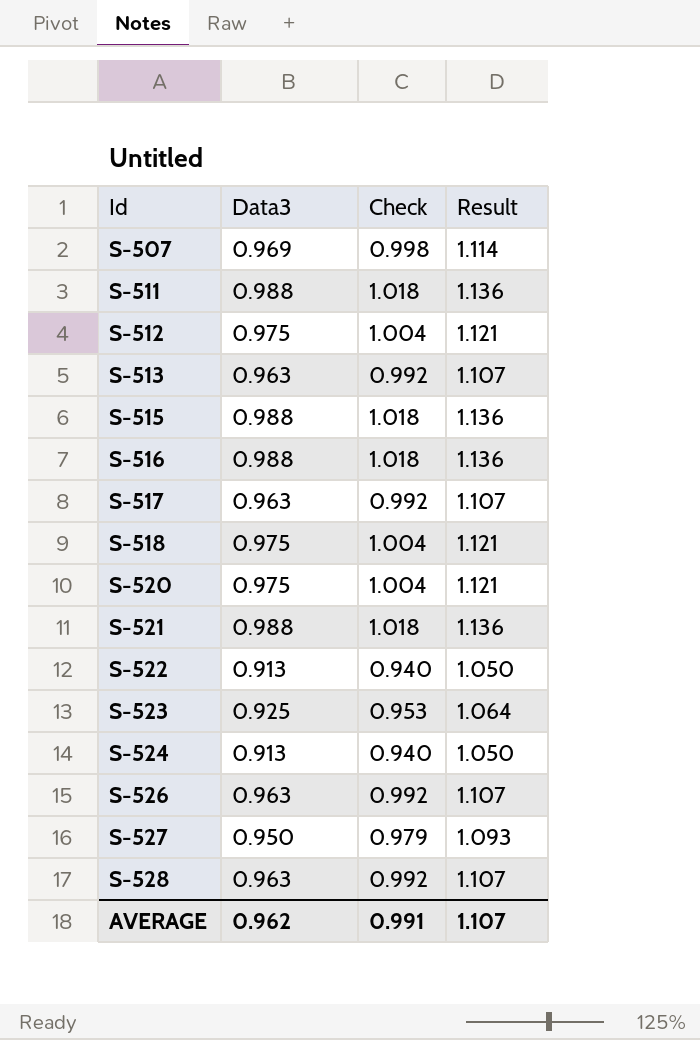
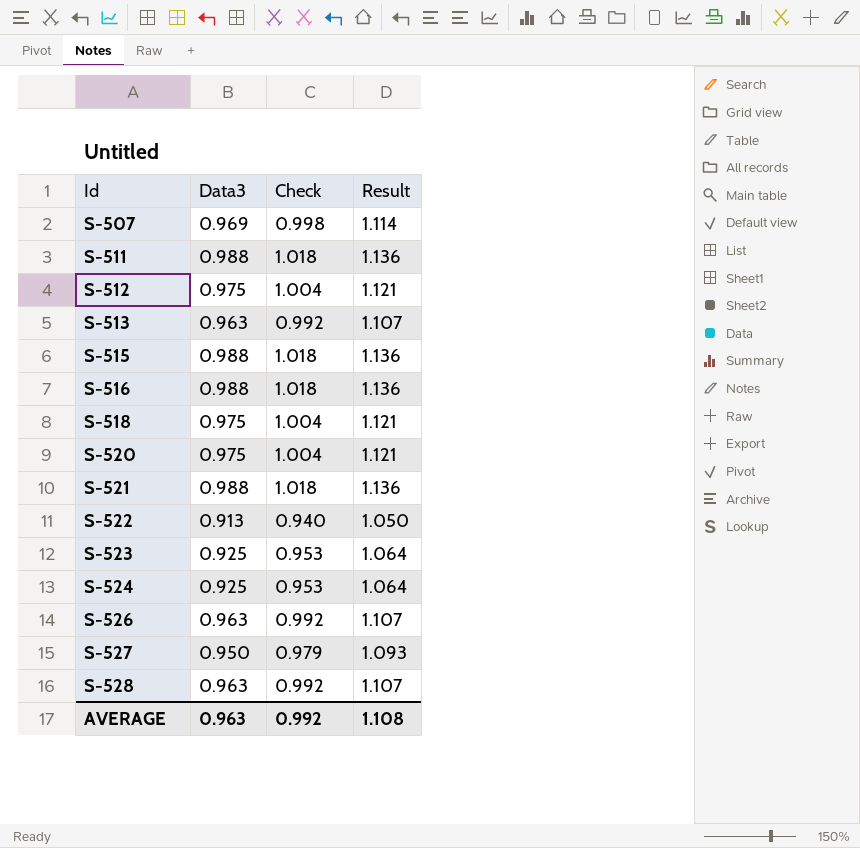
row S-517: 0.963 | 0.992 | 1.107 -> none
S-524 | Data3: 0.913 -> 0.925
S-524 | Check: 0.940 -> 0.953
S-524 | Result: 1.050 -> 1.064
AVERAGE | Data3: 0.962 -> 0.963
AVERAGE | Check: 0.991 -> 0.992
AVERAGE | Result: 1.107 -> 1.108

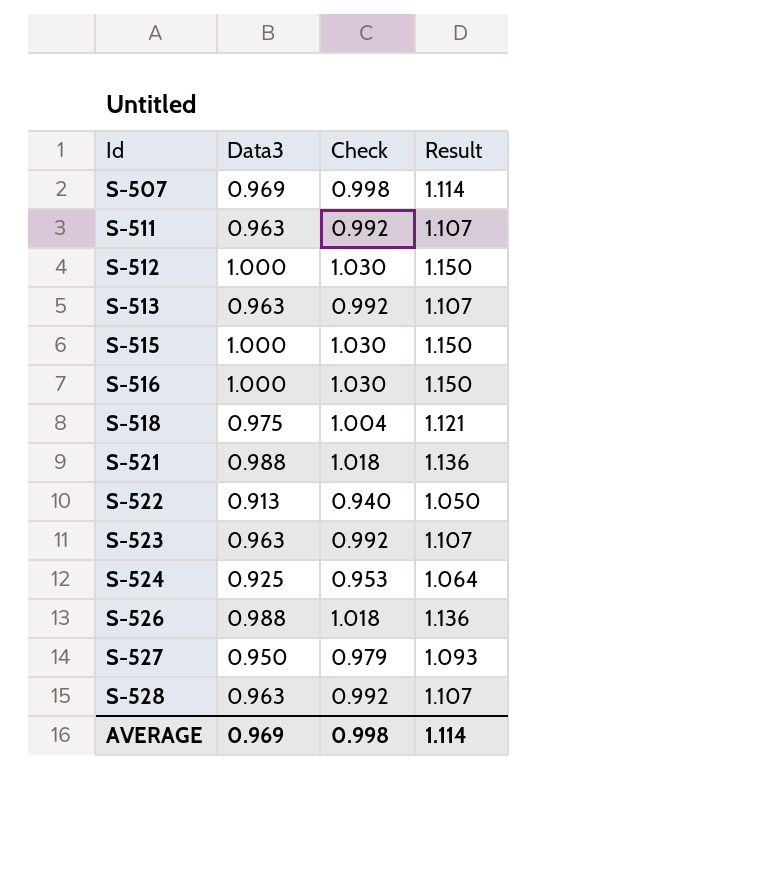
row S-520: 0.975 | 1.004 | 1.121 -> none
S-511 | Data3: 0.988 -> 0.963
S-511 | Check: 1.018 -> 0.992
S-511 | Result: 1.136 -> 1.107
S-512 | Data3: 0.975 -> 1.000
S-512 | Check: 1.004 -> 1.030
S-512 | Result: 1.121 -> 1.150
S-515 | Data3: 0.988 -> 1.000
S-515 | Check: 1.018 -> 1.030
S-515 | Result: 1.136 -> 1.150
S-516 | Data3: 0.988 -> 1.000
S-516 | Check: 1.018 -> 1.030
S-516 | Result: 1.136 -> 1.150
S-523 | Data3: 0.925 -> 0.963
S-523 | Check: 0.953 -> 0.992
S-523 | Result: 1.064 -> 1.107
S-526 | Data3: 0.963 -> 0.988
S-526 | Check: 0.992 -> 1.018
S-526 | Result: 1.107 -> 1.136
AVERAGE | Data3: 0.963 -> 0.969
AVERAGE | Check: 0.992 -> 0.998
AVERAGE | Result: 1.108 -> 1.114

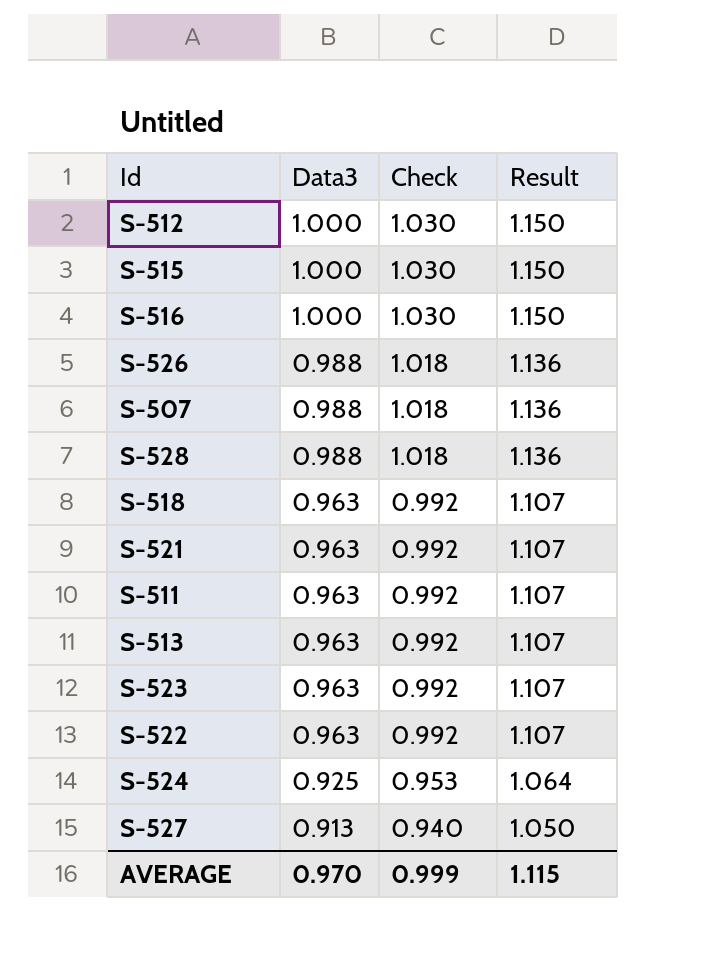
row order: Id ascending -> Data3 descending
S-507 | Data3: 0.969 -> 0.988
S-507 | Check: 0.998 -> 1.018
S-507 | Result: 1.114 -> 1.136
S-528 | Data3: 0.963 -> 0.988
S-528 | Check: 0.992 -> 1.018
S-528 | Result: 1.107 -> 1.136
S-518 | Data3: 0.975 -> 0.963
S-518 | Check: 1.004 -> 0.992
S-518 | Result: 1.121 -> 1.107
S-521 | Data3: 0.988 -> 0.963
S-521 | Check: 1.018 -> 0.992
S-521 | Result: 1.136 -> 1.107
S-522 | Data3: 0.913 -> 0.963
S-522 | Check: 0.940 -> 0.992
S-522 | Result: 1.050 -> 1.107
S-527 | Data3: 0.950 -> 0.913
S-527 | Check: 0.979 -> 0.940
S-527 | Result: 1.093 -> 1.050
AVERAGE | Data3: 0.969 -> 0.970
AVERAGE | Check: 0.998 -> 0.999
AVERAGE | Result: 1.114 -> 1.115

